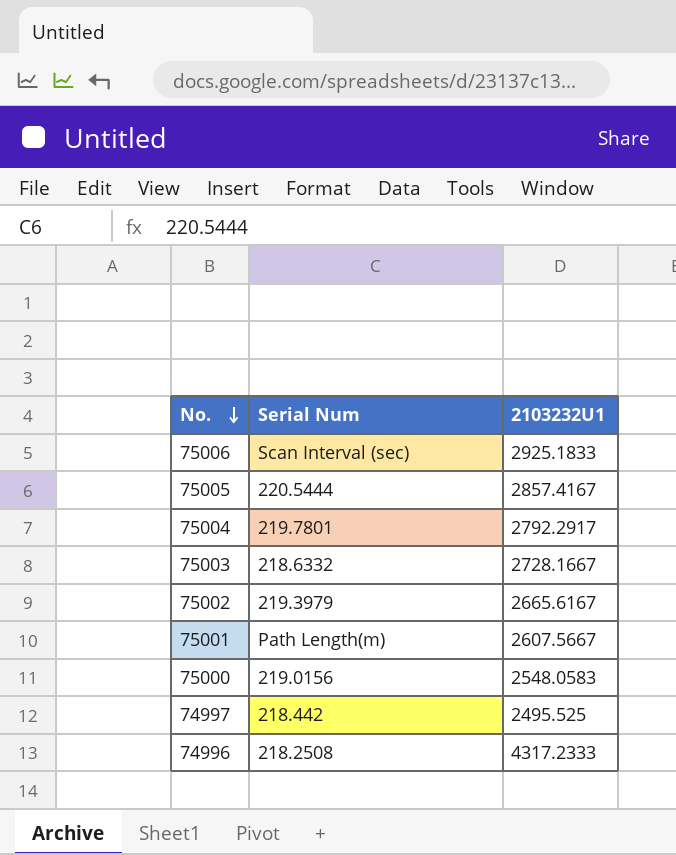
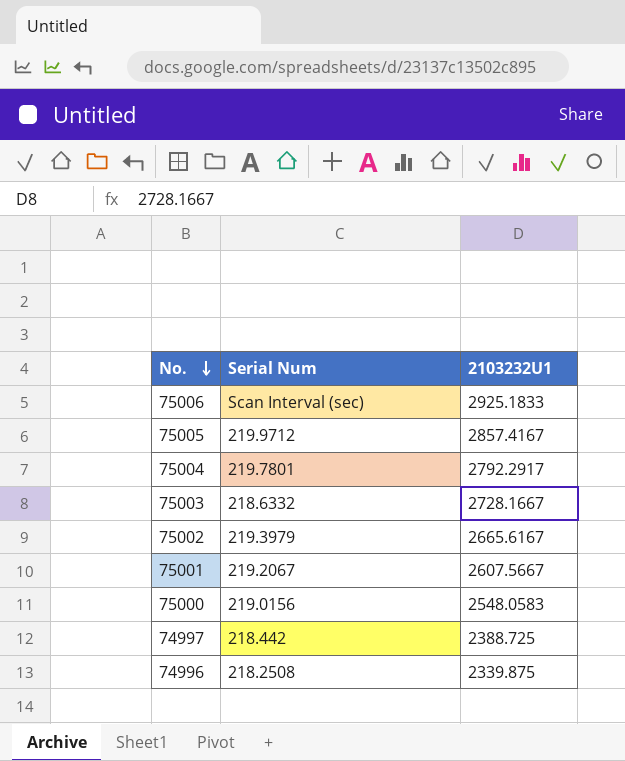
75005 | Serial Num: 220.5444 -> 219.9712
75001 | Serial Num: Path Length(m) -> 219.2067
74997 | 2103232U1: 2495.525 -> 2388.725
74996 | 2103232U1: 4317.2333 -> 2339.875

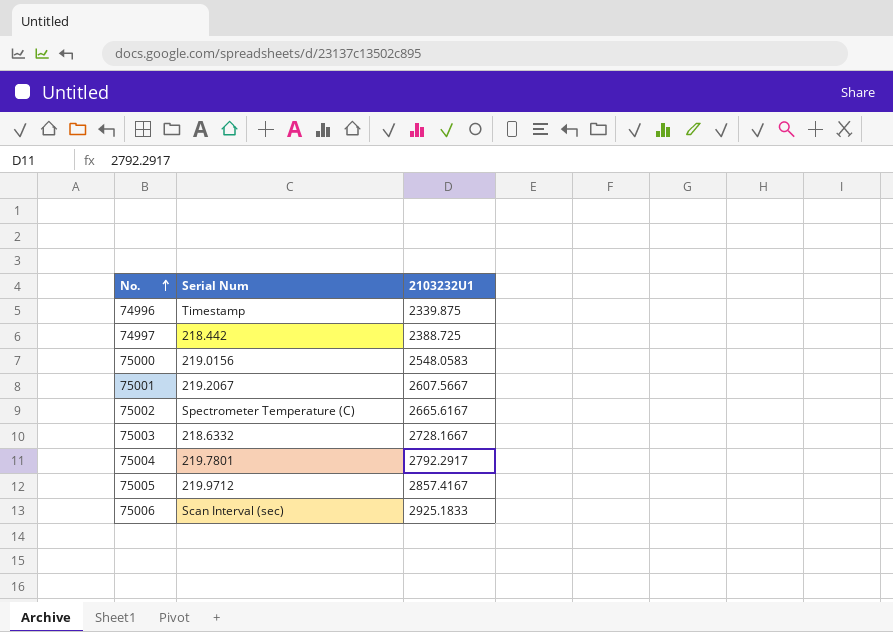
row order: No. descending -> No. ascending
74996 | Serial Num: 218.2508 -> Timestamp
75002 | Serial Num: 219.3979 -> Spectrometer Temperature (C)

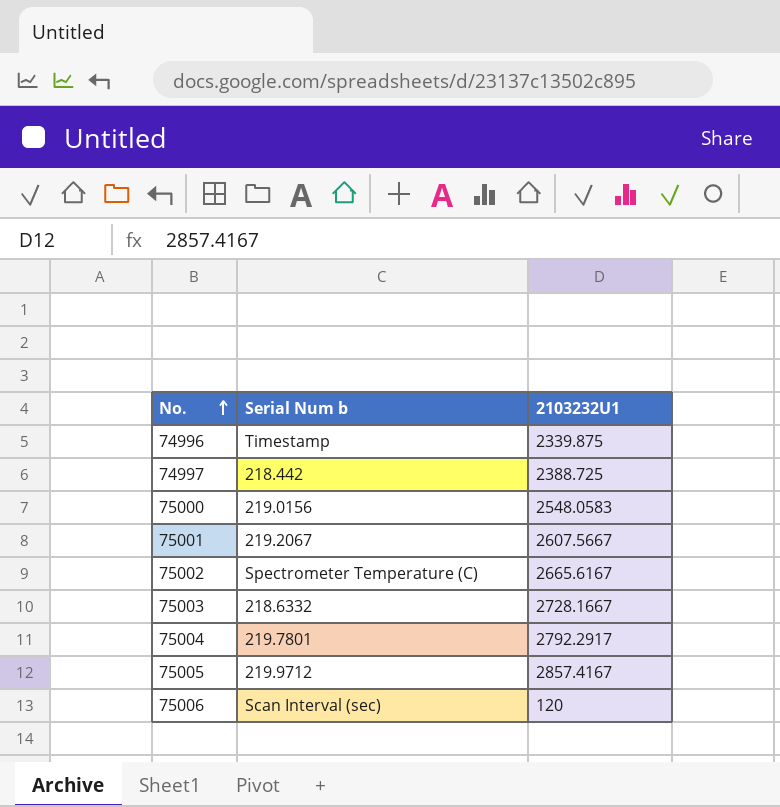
column name: Serial Num -> Serial Num b
75006 | 2103232U1: 2925.1833 -> 120

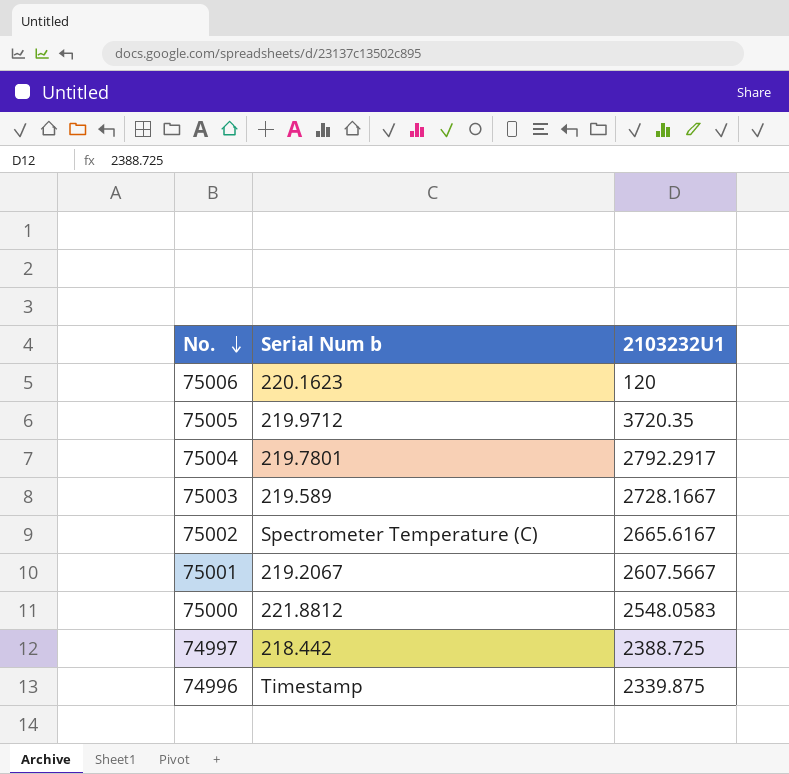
row order: No. ascending -> No. descending
75006 | Serial Num b: Scan Interval (sec) -> 220.1623
75005 | 2103232U1: 2857.4167 -> 3720.35
75003 | Serial Num b: 218.6332 -> 219.589
75000 | Serial Num b: 219.0156 -> 221.8812

